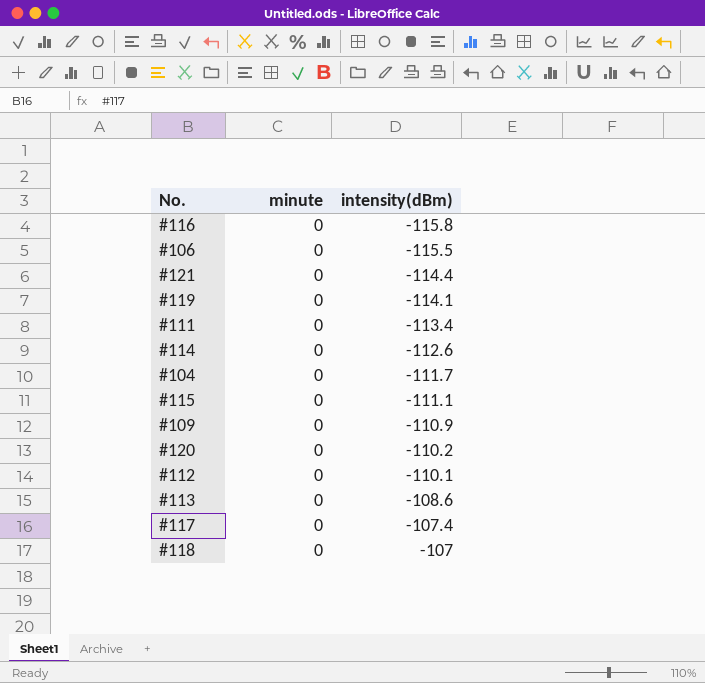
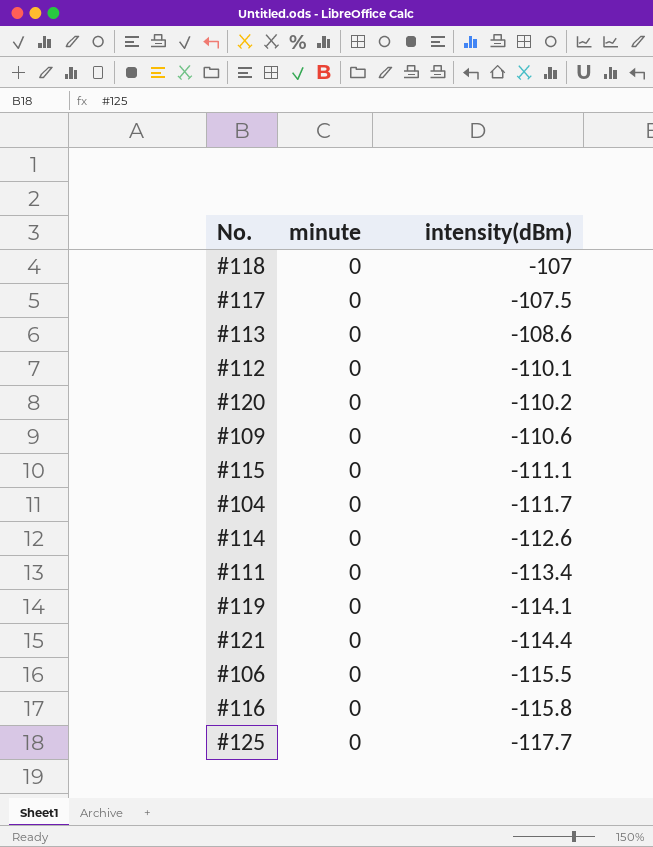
row order: intensity(dBm) ascending -> intensity(dBm) descending
#117 | intensity(dBm): -107.4 -> -107.5
#109 | intensity(dBm): -110.9 -> -110.6
row #125: none -> 0 | -117.7

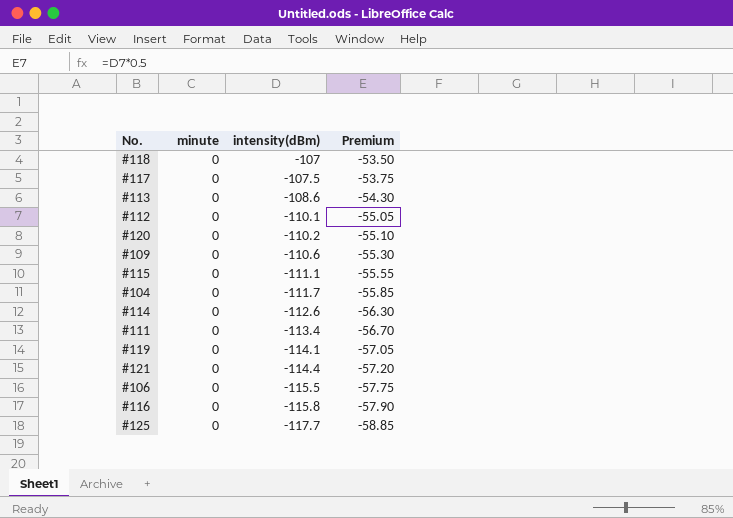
column Premium | formula: none -> [intensity(dBm)] * 0.5

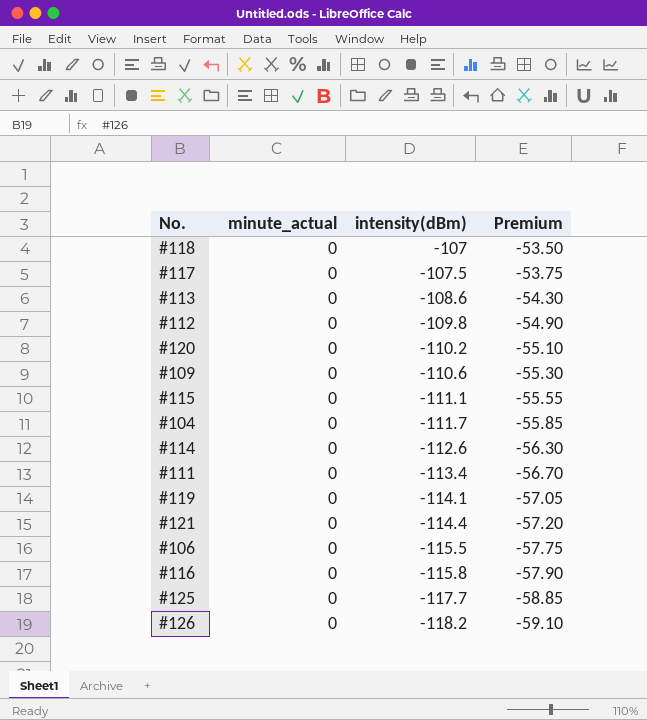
column name: minute -> minute_actual
#112 | intensity(dBm): -110.1 -> -109.8
#112 | Premium: -55.05 -> -54.90
row #126: none -> 0 | -118.2 | -59.10

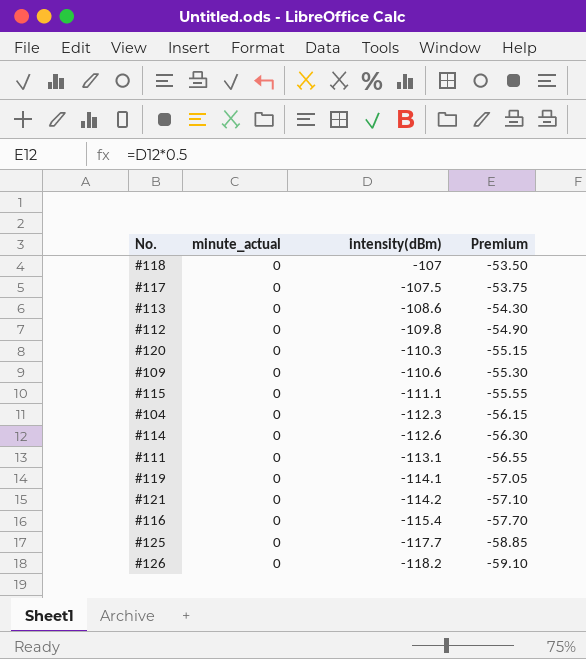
row #106: 0 | -115.5 | -57.75 -> none
#120 | intensity(dBm): -110.2 -> -110.3
#120 | Premium: -55.10 -> -55.15
#104 | intensity(dBm): -111.7 -> -112.3
#104 | Premium: -55.85 -> -56.15
#111 | intensity(dBm): -113.4 -> -113.1
#111 | Premium: -56.70 -> -56.55
#121 | intensity(dBm): -114.4 -> -114.2
#121 | Premium: -57.20 -> -57.10
#116 | intensity(dBm): -115.8 -> -115.4
#116 | Premium: -57.90 -> -57.70

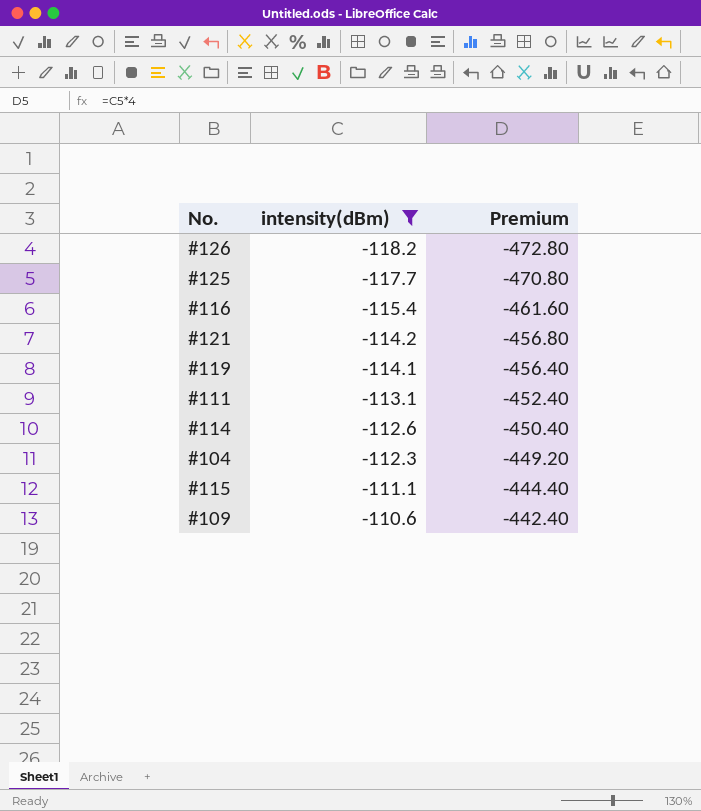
filter: none -> intensity(dBm) <= -110.6
row order: intensity(dBm) descending -> intensity(dBm) ascending
column minute_actual | position: 2 -> none
column Premium | formula: [intensity(dBm)] * 0.5 -> [intensity(dBm)] * 4

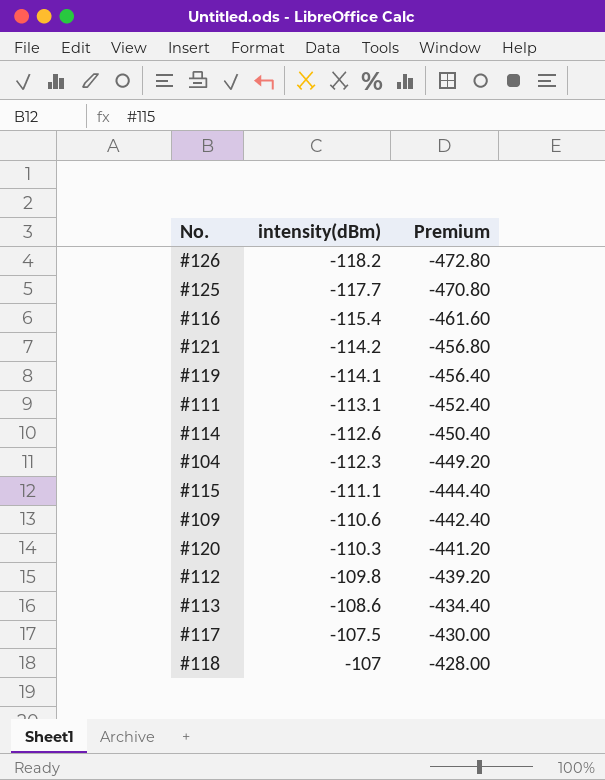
filter: intensity(dBm) <= -110.6 -> none

